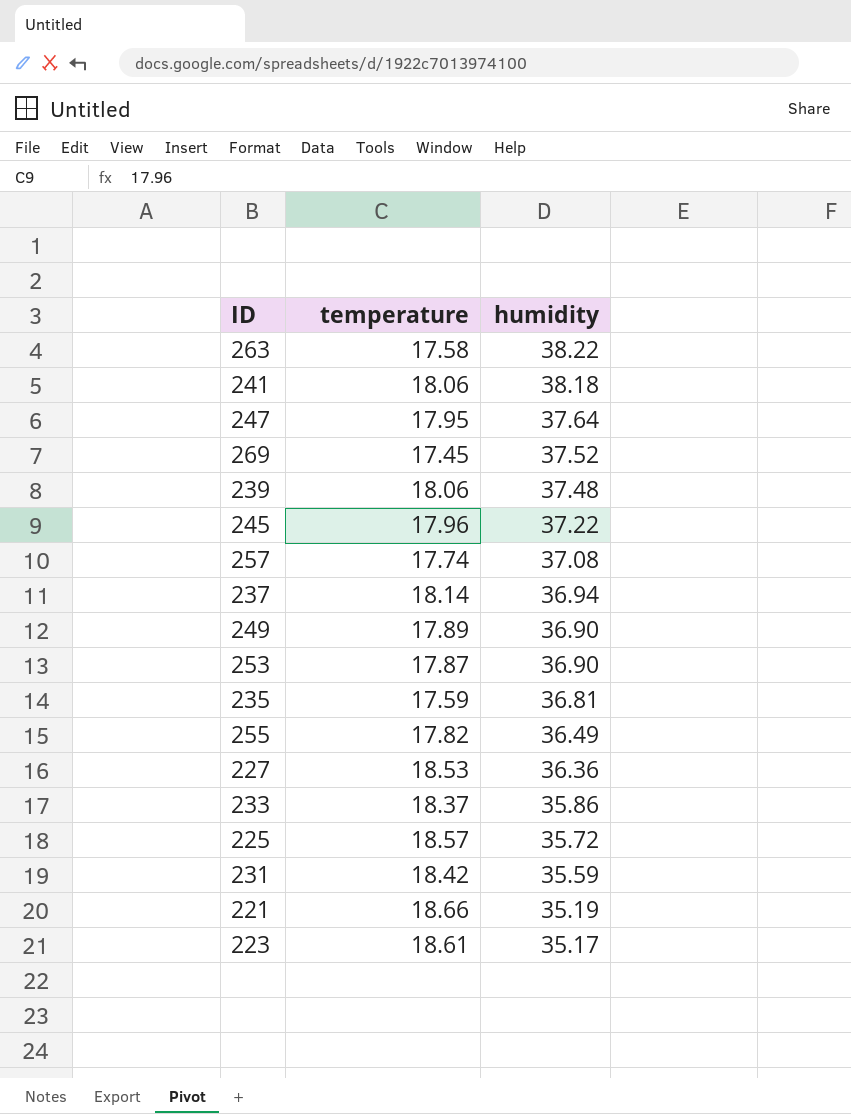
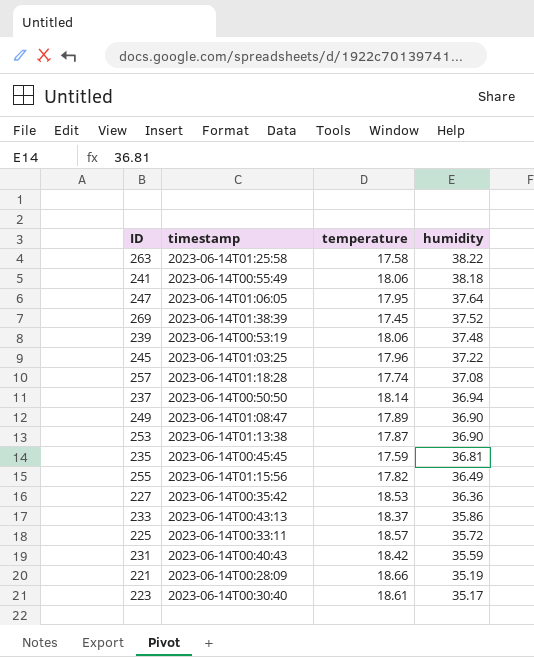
column timestamp | position: none -> 2

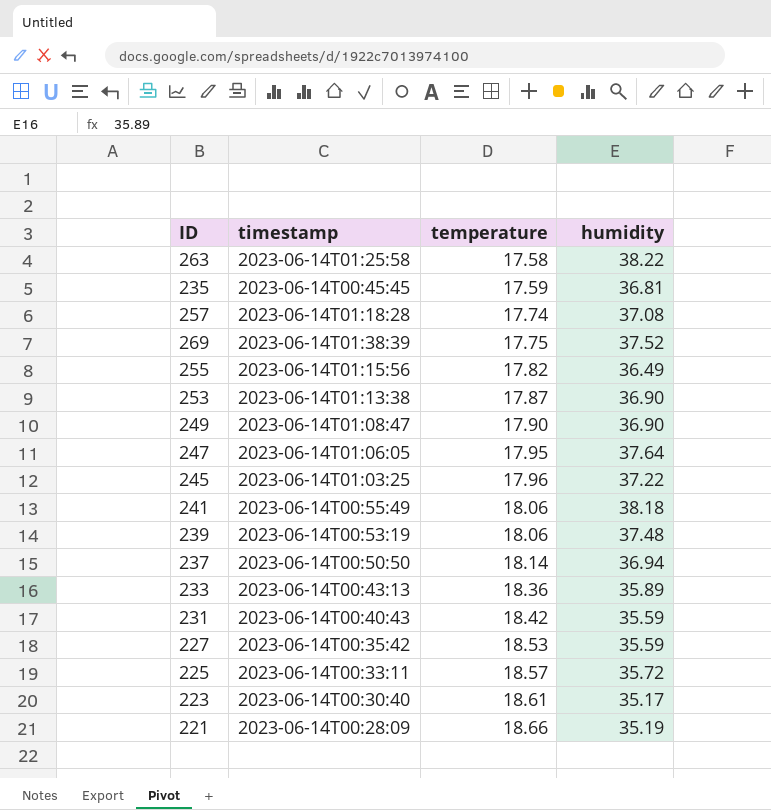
row order: humidity descending -> temperature ascending
269 | temperature: 17.45 -> 17.75
249 | temperature: 17.89 -> 17.90
233 | temperature: 18.37 -> 18.36
233 | humidity: 35.86 -> 35.89
227 | humidity: 36.36 -> 35.59

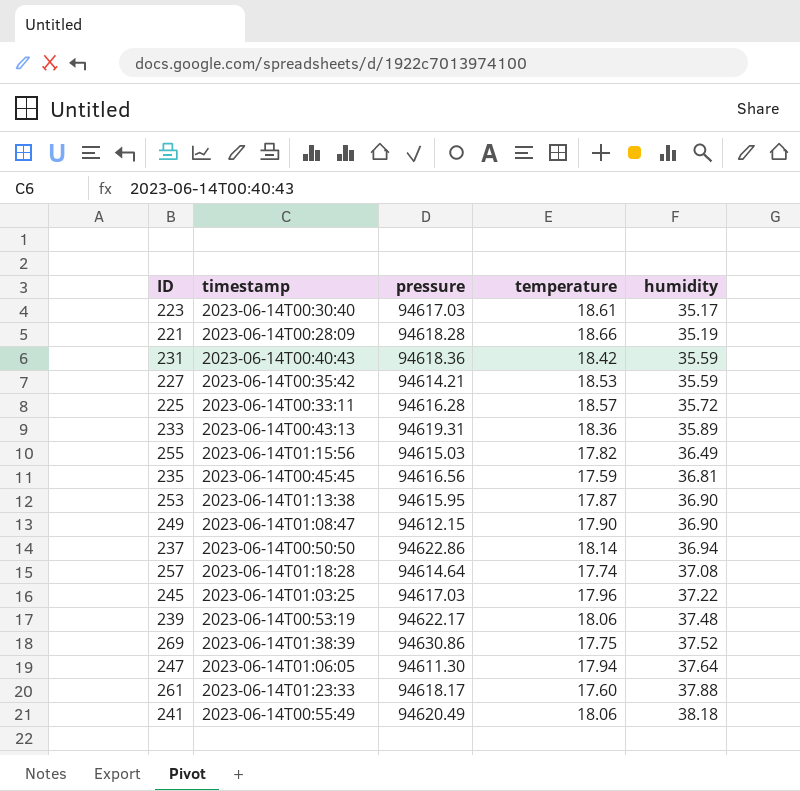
row order: temperature ascending -> humidity ascending
column pressure | position: none -> 3
row 263: 2023-06-14T01:25:58 | 17.58 | 38.22 -> none
247 | temperature: 17.95 -> 17.94
row 261: none -> 2023-06-14T01:23:33 | 94618.17 | 17.60 | 37.88

